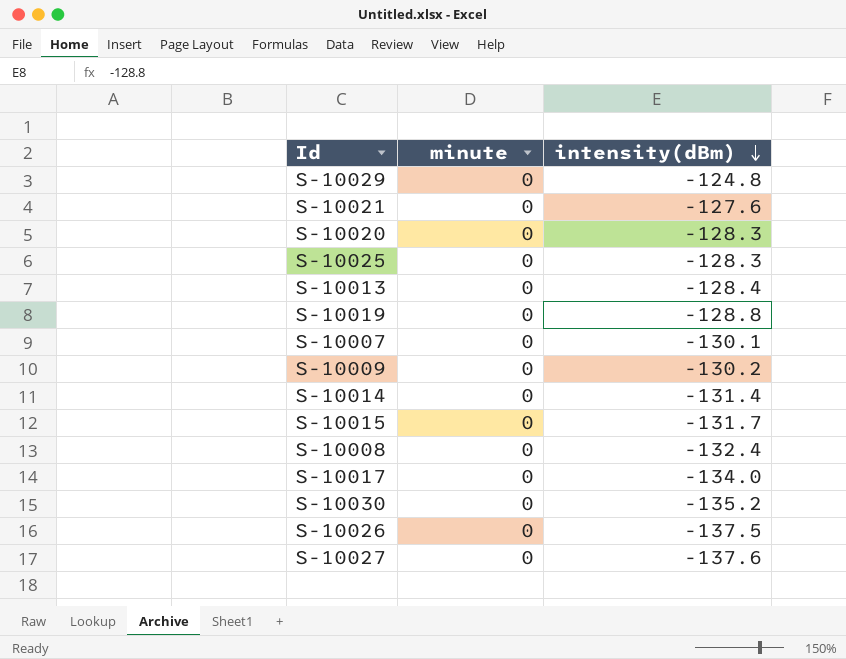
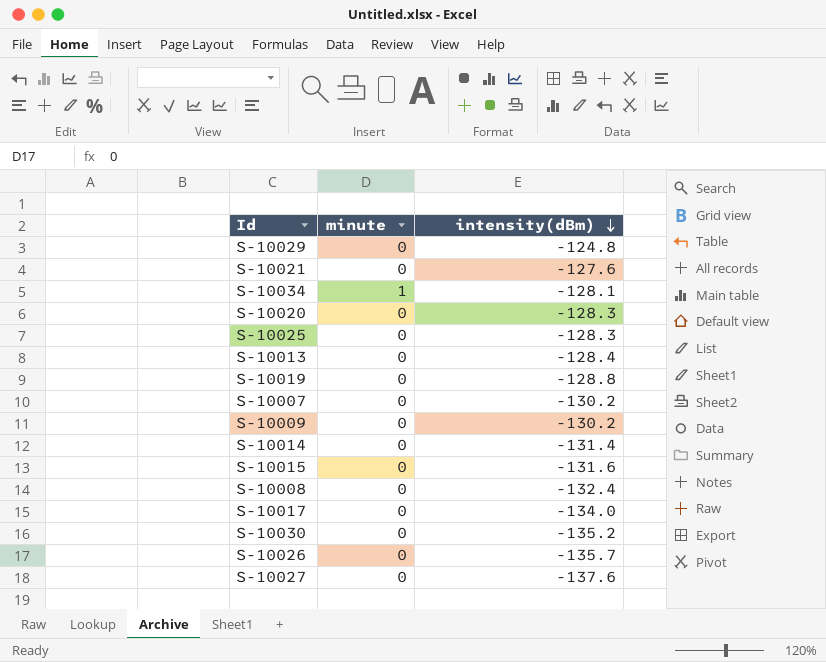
row S-10034: none -> 1 | -128.1
S-10007 | intensity(dBm): -130.1 -> -130.2
S-10015 | intensity(dBm): -131.7 -> -131.6
S-10026 | intensity(dBm): -137.5 -> -135.7

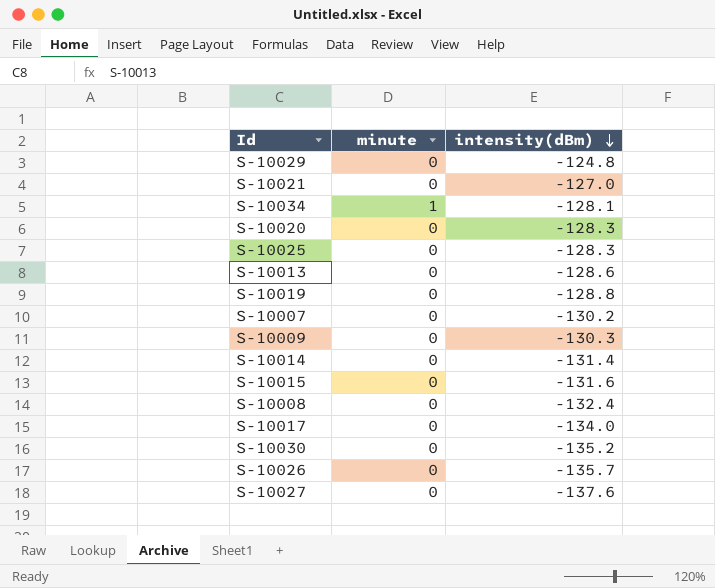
S-10021 | intensity(dBm): -127.6 -> -127.0
S-10013 | intensity(dBm): -128.4 -> -128.6
S-10009 | intensity(dBm): -130.2 -> -130.3

